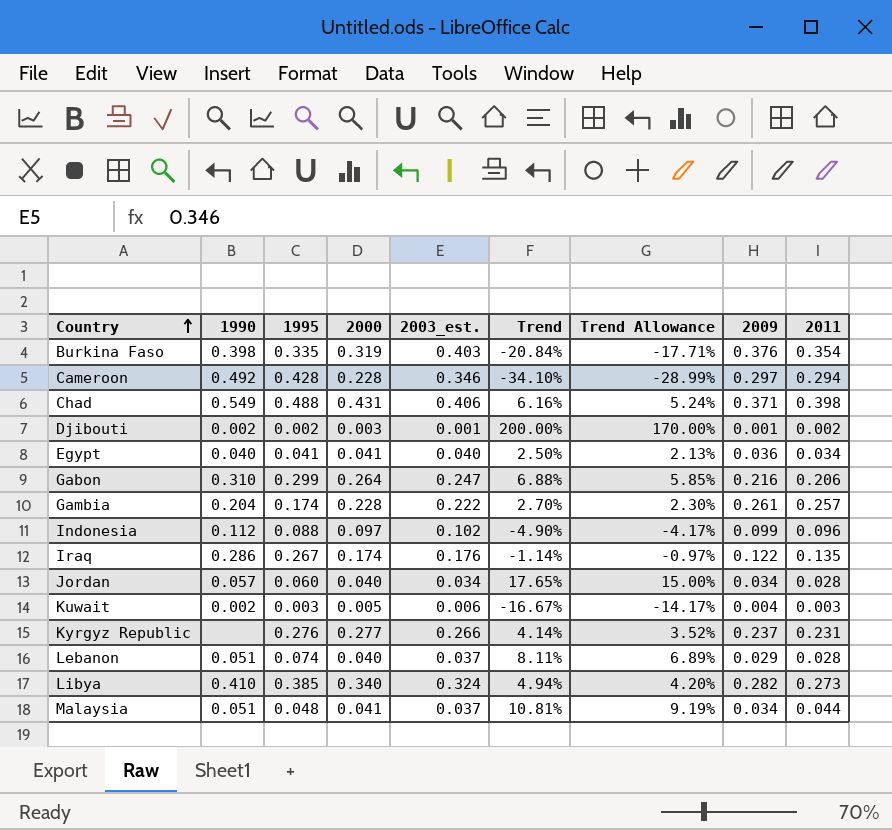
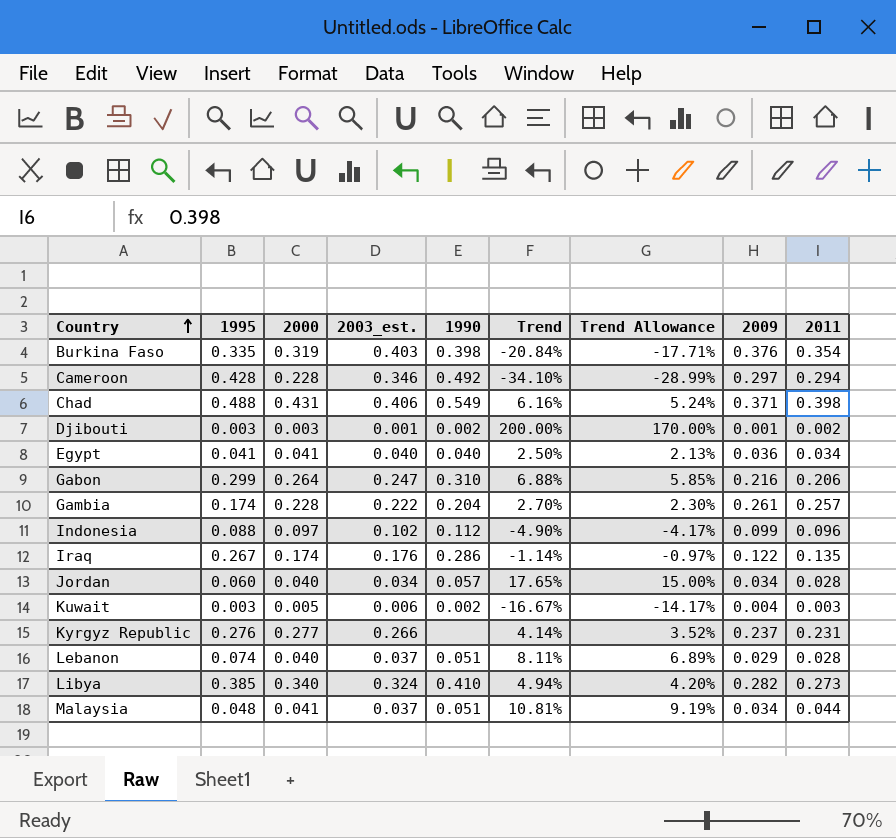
column 1990 | position: 2 -> 5
Djibouti | 1995: 0.002 -> 0.003

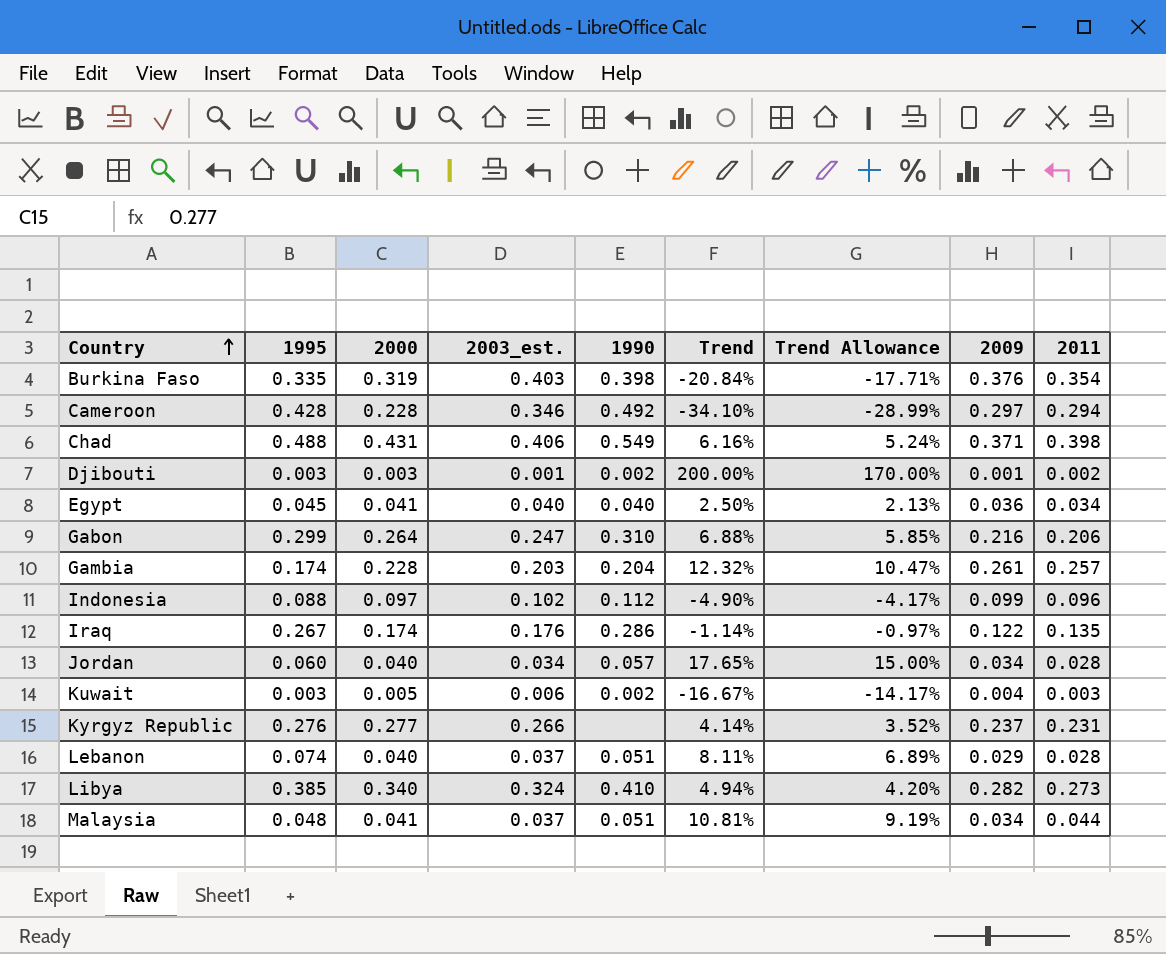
Egypt | 1995: 0.041 -> 0.045
Gambia | 2003_est.: 0.222 -> 0.203
Gambia | Trend: 2.70% -> 12.32%
Gambia | Trend Allowance: 2.30% -> 10.47%

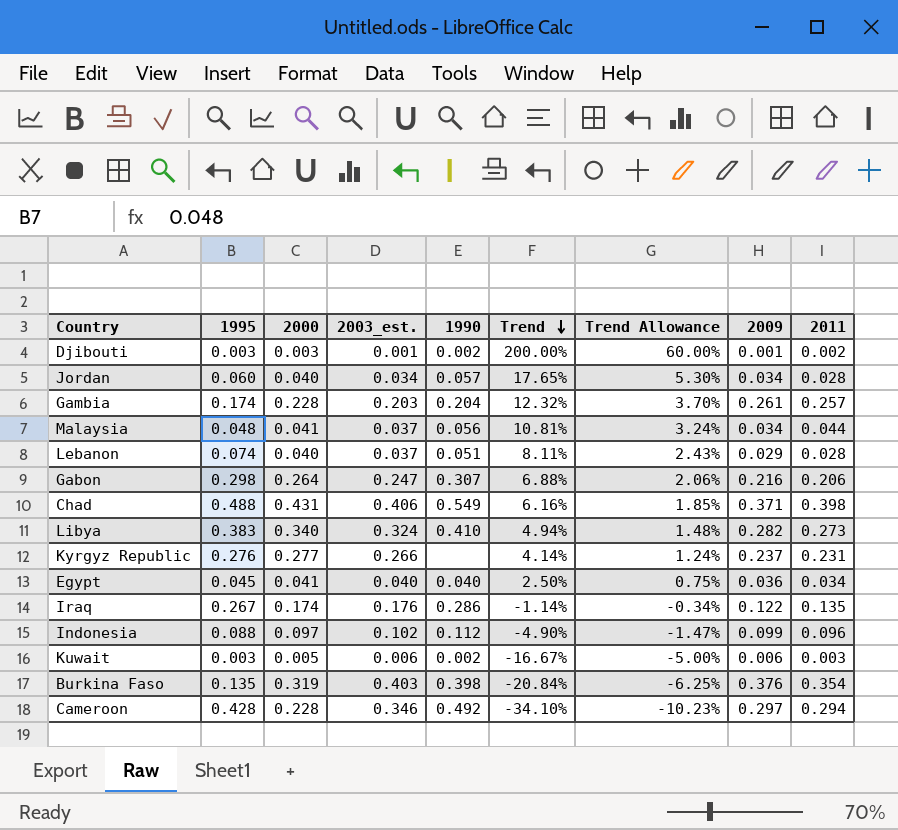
row order: Country ascending -> Trend descending
column Trend Allowance | formula: [Trend] * 0.85 -> [Trend] * 0.3
Malaysia | 1990: 0.051 -> 0.056
Gabon | 1995: 0.299 -> 0.298
Gabon | 1990: 0.310 -> 0.307
Libya | 1995: 0.385 -> 0.383
Kuwait | 2009: 0.004 -> 0.006
Burkina Faso | 1995: 0.335 -> 0.135

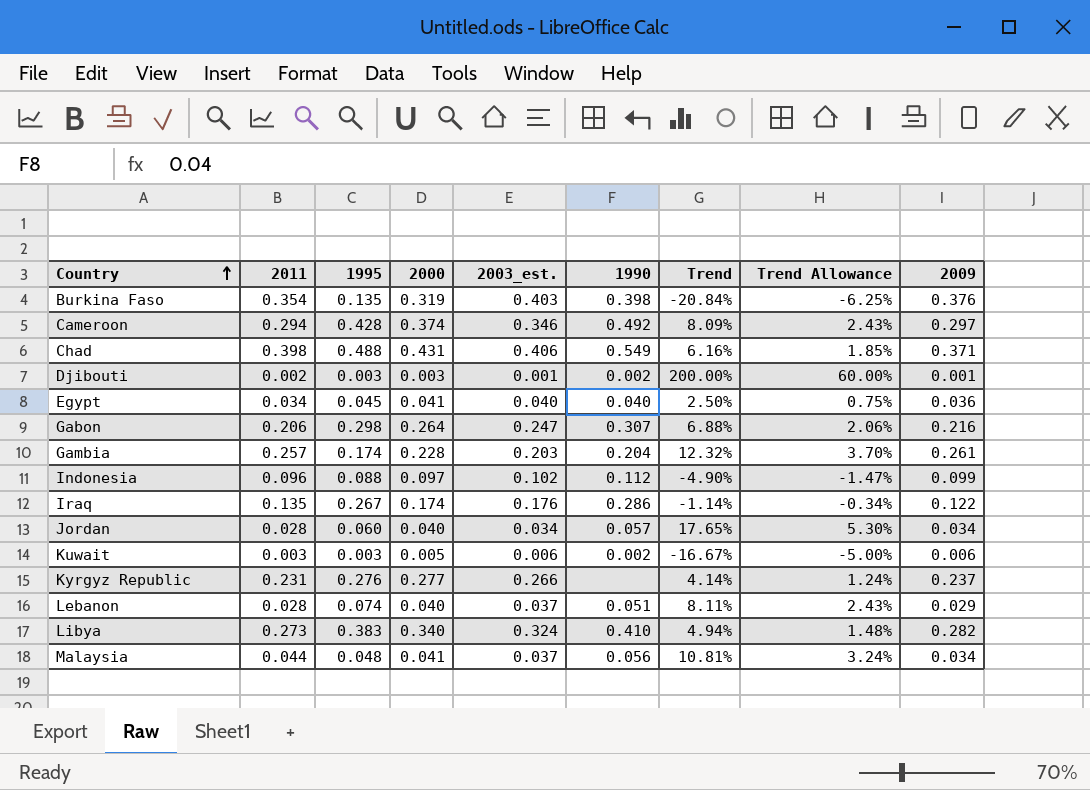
row order: Trend descending -> Country ascending
column 2011 | position: 9 -> 2
Cameroon | 2000: 0.228 -> 0.374
Cameroon | Trend: -34.10% -> 8.09%
Cameroon | Trend Allowance: -10.23% -> 2.43%

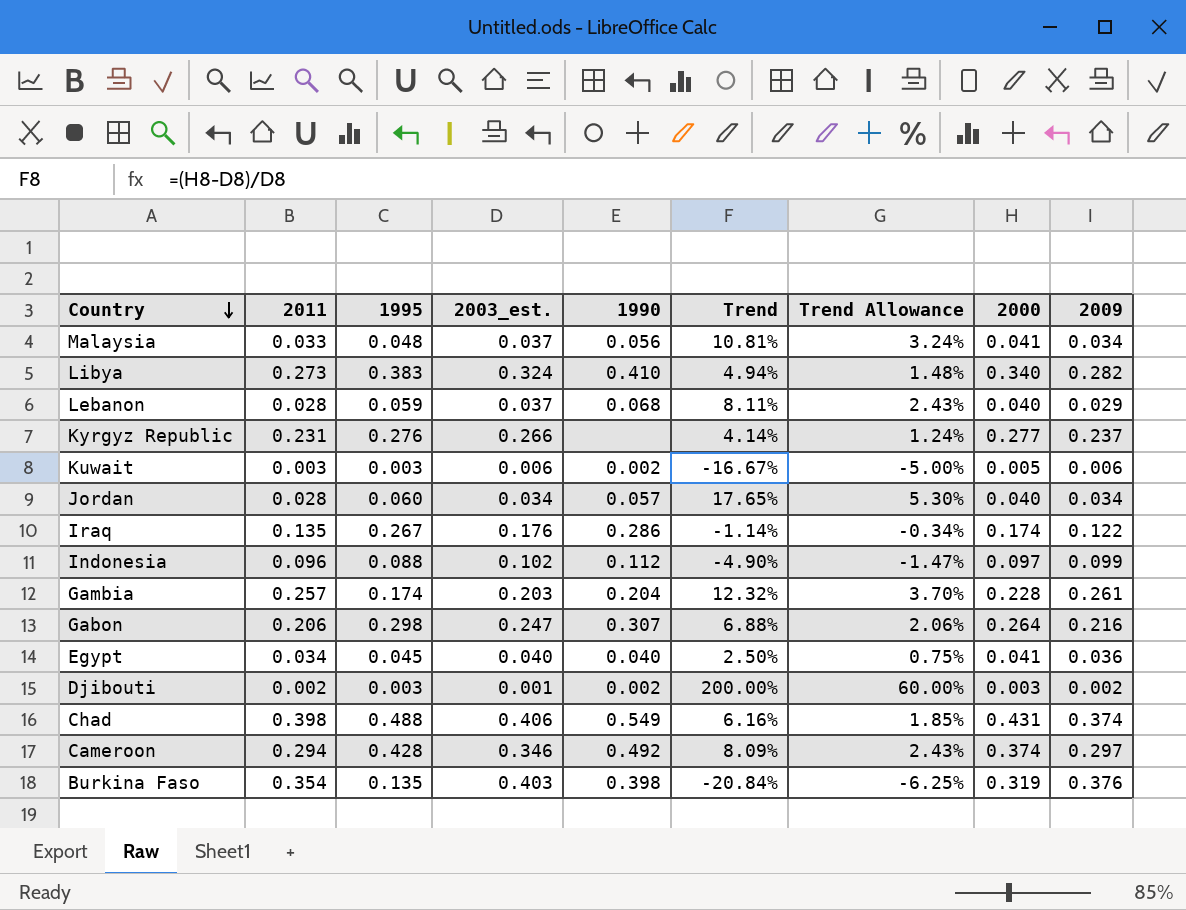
row order: Country ascending -> Country descending
column 2000 | position: 4 -> 8
Malaysia | 2011: 0.044 -> 0.033
Lebanon | 1995: 0.074 -> 0.059
Lebanon | 1990: 0.051 -> 0.068
Djibouti | 2009: 0.001 -> 0.002
Chad | 2009: 0.371 -> 0.374

